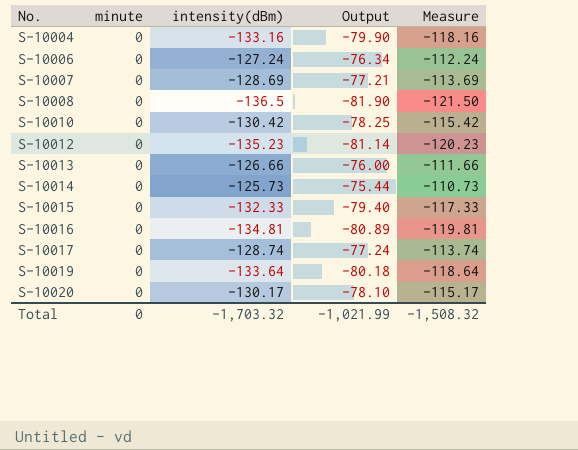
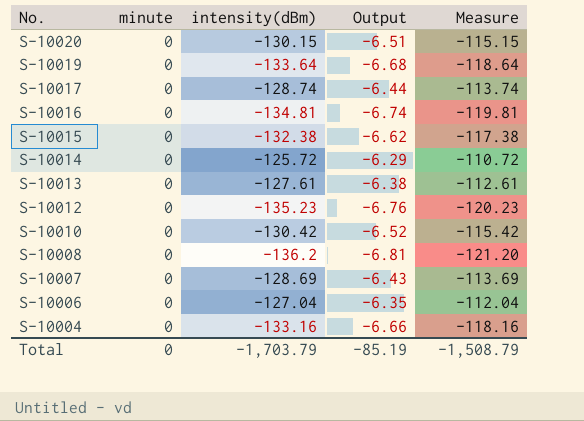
row order: No. ascending -> No. descending
column Output | formula: [intensity(dBm)] * 0.6 -> [intensity(dBm)] * 0.05
S-10020 | intensity(dBm): -130.17 -> -130.15
S-10020 | Measure: -115.17 -> -115.15
S-10015 | intensity(dBm): -132.33 -> -132.38
S-10015 | Measure: -117.33 -> -117.38
S-10014 | intensity(dBm): -125.73 -> -125.72
S-10014 | Measure: -110.73 -> -110.72
S-10013 | intensity(dBm): -126.66 -> -127.61
S-10013 | Measure: -111.66 -> -112.61
S-10008 | intensity(dBm): -136.5 -> -136.2
S-10008 | Measure: -121.50 -> -121.20
S-10006 | intensity(dBm): -127.24 -> -127.04
S-10006 | Measure: -112.24 -> -112.04
Total | intensity(dBm): -1,703.32 -> -1,703.79
Total | Output: -1,021.99 -> -85.19
Total | Measure: -1,508.32 -> -1,508.79

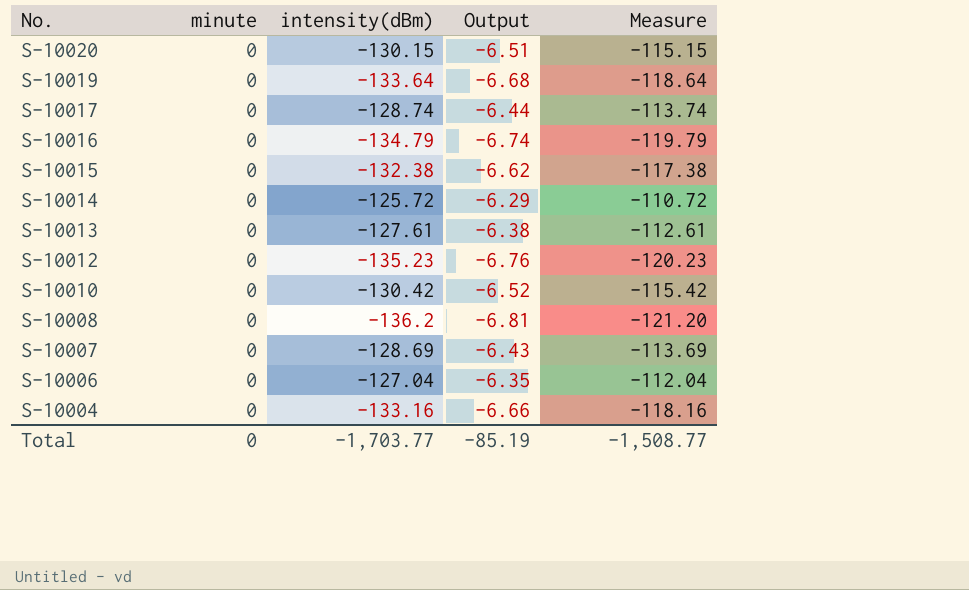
S-10016 | intensity(dBm): -134.81 -> -134.79
S-10016 | Measure: -119.81 -> -119.79
Total | intensity(dBm): -1,703.79 -> -1,703.77
Total | Measure: -1,508.79 -> -1,508.77

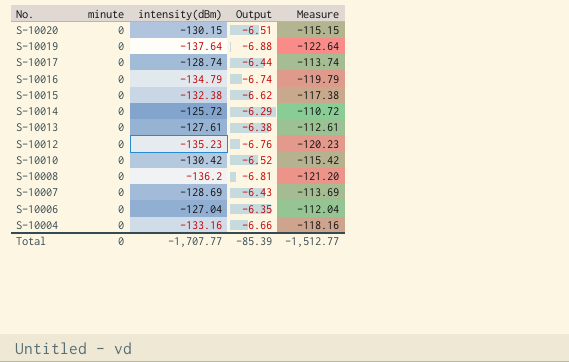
S-10019 | intensity(dBm): -133.64 -> -137.64
S-10019 | Output: -6.68 -> -6.88
S-10019 | Measure: -118.64 -> -122.64
Total | intensity(dBm): -1,703.77 -> -1,707.77
Total | Output: -85.19 -> -85.39
Total | Measure: -1,508.77 -> -1,512.77

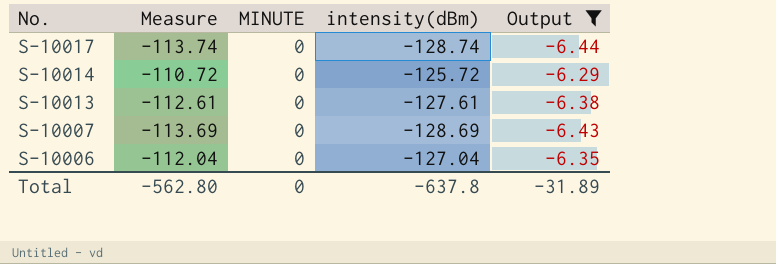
filter: none -> Output >= -6.44
column Measure | position: 5 -> 2
column name: minute -> MINUTE
Total | Measure: -1,512.77 -> -562.80
Total | intensity(dBm): -1,707.77 -> -637.8
Total | Output: -85.39 -> -31.89

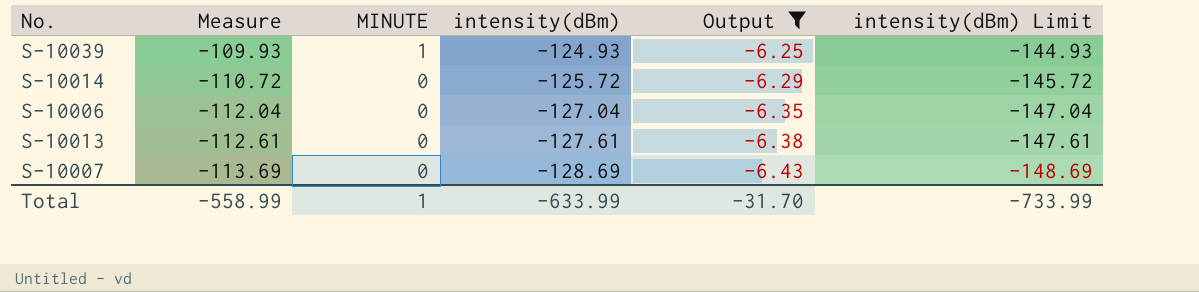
row order: No. descending -> Measure descending
column intensity(dBm) Limit | formula: none -> [intensity(dBm)] - 20
row S-10017: -113.74 | 0 | -128.74 | -6.44 -> none
row S-10039: none -> -109.93 | 1 | -124.93 | -6.25 | -144.93
Total | Measure: -562.80 -> -558.99
Total | MINUTE: 0 -> 1
Total | intensity(dBm): -637.8 -> -633.99
Total | Output: -31.89 -> -31.70

